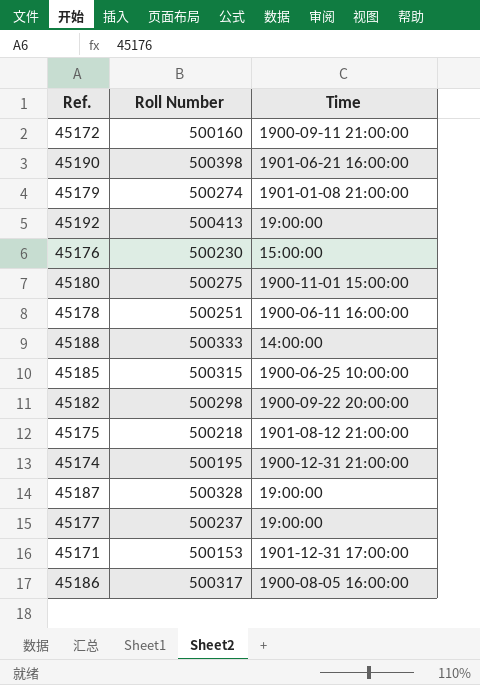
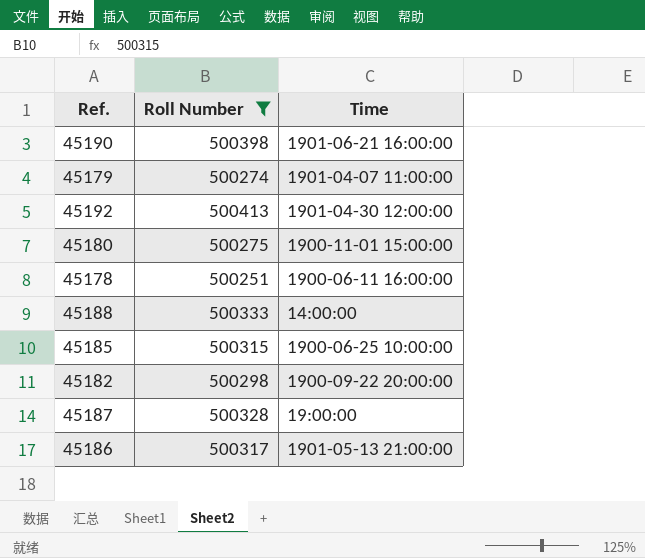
filter: none -> Roll Number >= 500251
45179 | Time: 1901-01-08 21:00:00 -> 1901-04-07 11:00:00
45192 | Time: 19:00:00 -> 1901-04-30 12:00:00
45186 | Time: 1900-08-05 16:00:00 -> 1901-05-13 21:00:00

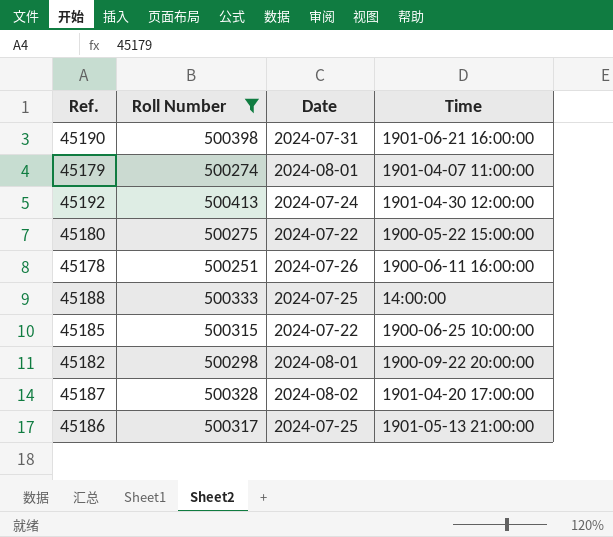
column Date | position: none -> 3
45180 | Time: 1900-11-01 15:00:00 -> 1900-05-22 15:00:00
45187 | Time: 19:00:00 -> 1901-04-20 17:00:00

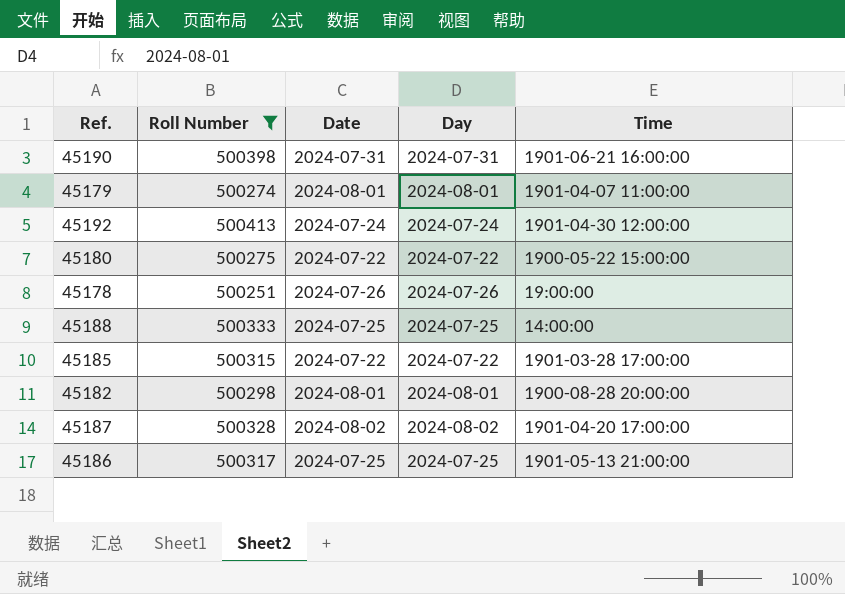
column Day | position: none -> 4
45178 | Time: 1900-06-11 16:00:00 -> 19:00:00
45185 | Time: 1900-06-25 10:00:00 -> 1901-03-28 17:00:00
45182 | Time: 1900-09-22 20:00:00 -> 1900-08-28 20:00:00

